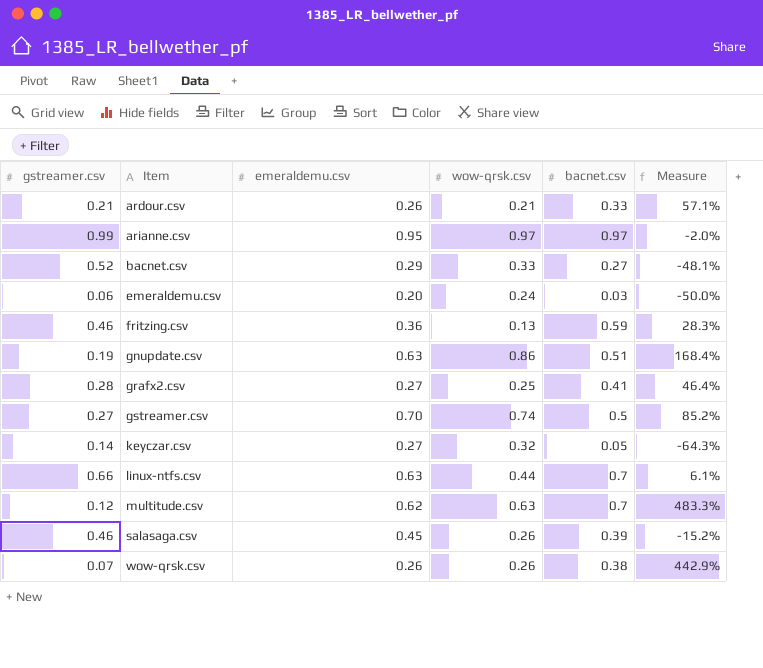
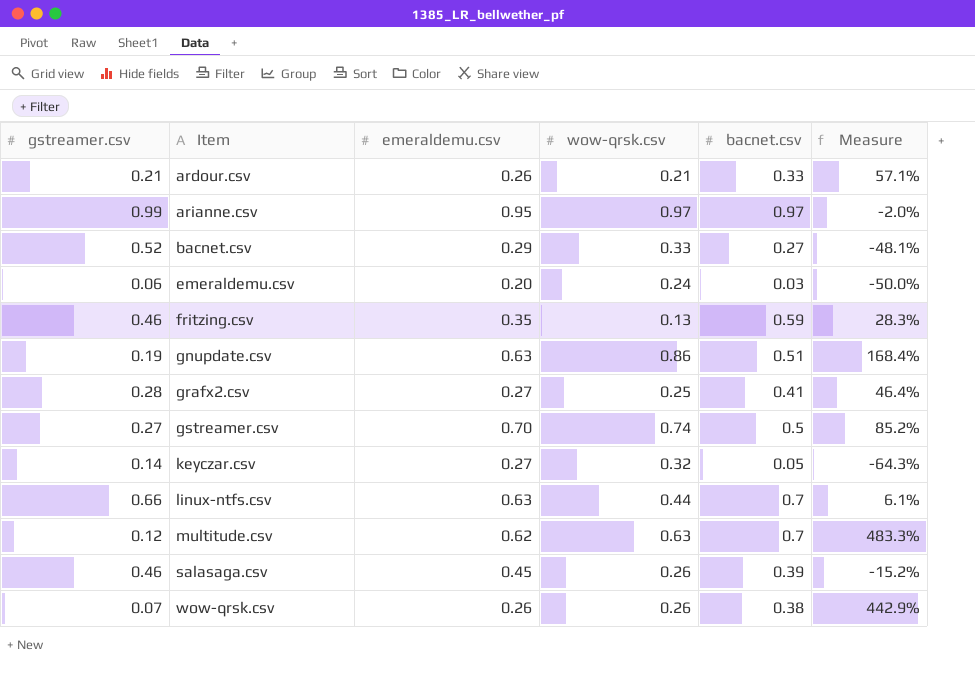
fritzing.csv | emeraldemu.csv: 0.36 -> 0.35

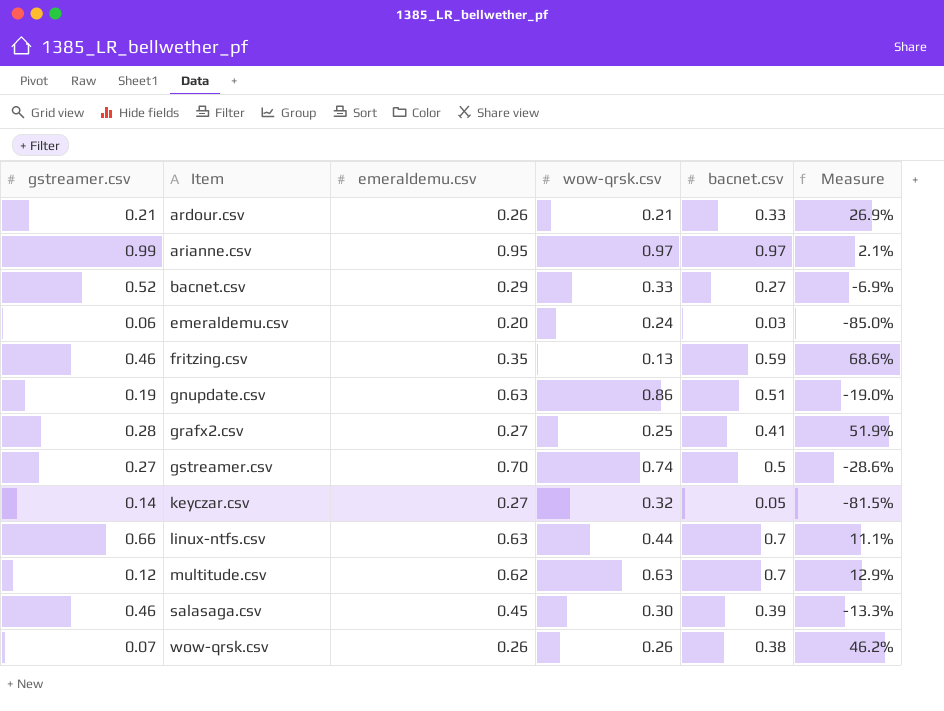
column Measure | formula: ([bacnet.csv] - [gstreamer.csv]) / [gstreamer.csv] -> ([bacnet.csv] - [emeraldemu.csv]) / [emeraldemu.csv]
salasaga.csv | wow-qrsk.csv: 0.26 -> 0.30

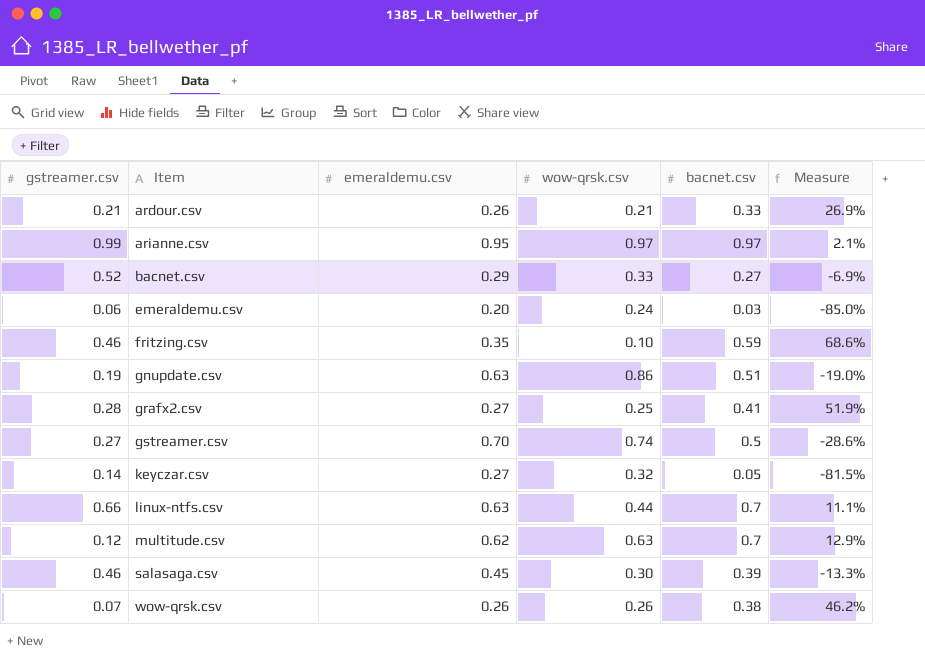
fritzing.csv | wow-qrsk.csv: 0.13 -> 0.10

